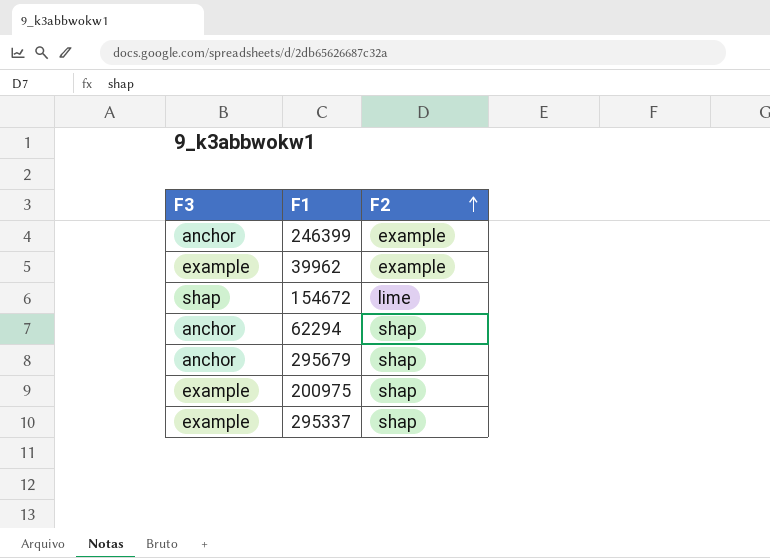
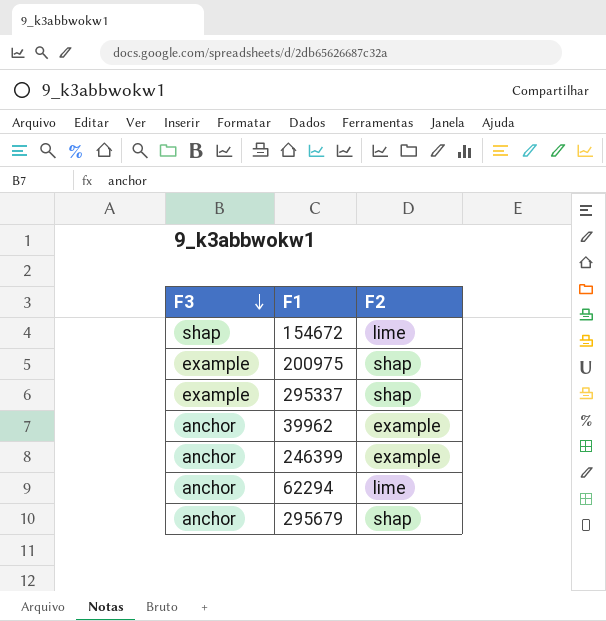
row order: F2 ascending -> F3 descending
39962 | F3: example -> anchor
62294 | F2: shap -> lime

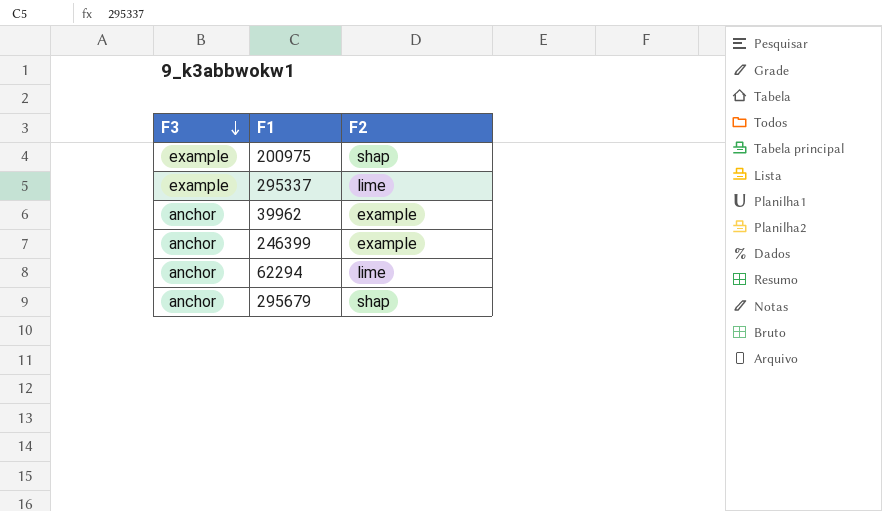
row 154672: shap | lime -> none
295337 | F2: shap -> lime

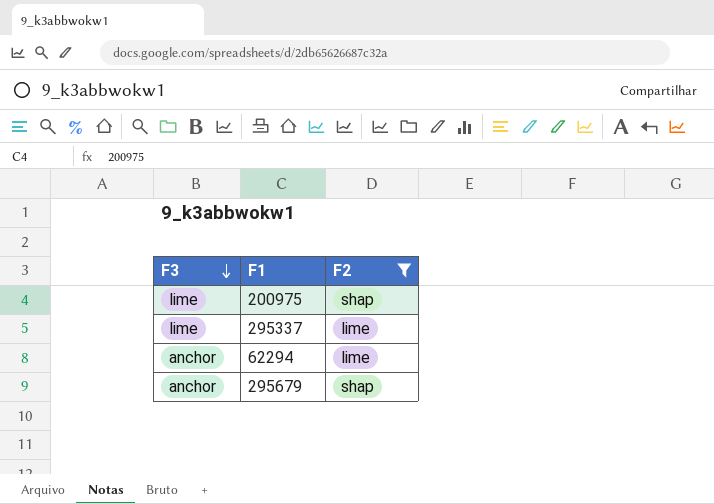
filter: none -> F2 != example
200975 | F3: example -> lime
295337 | F3: example -> lime

